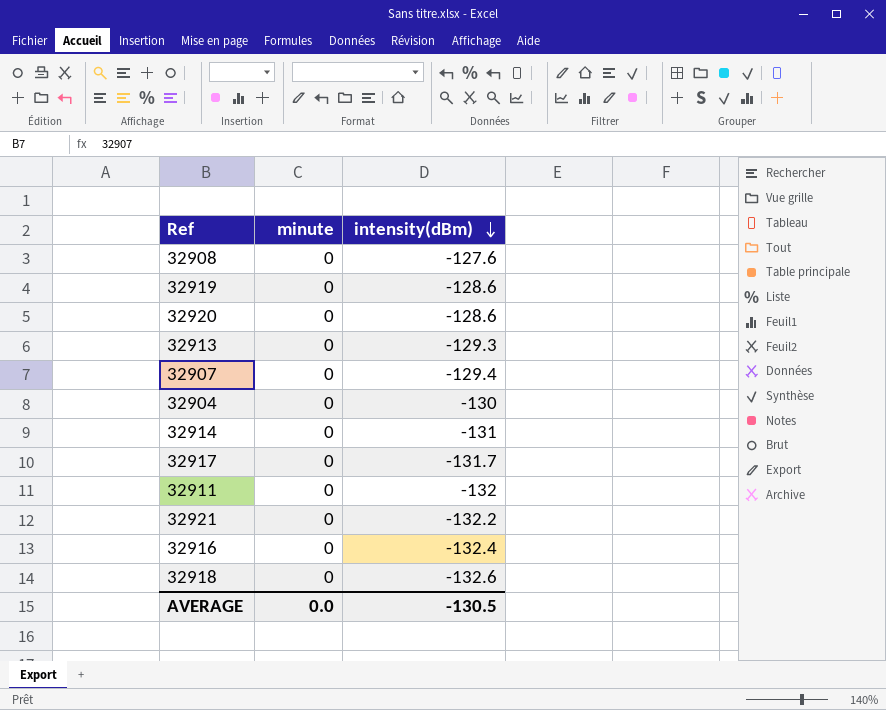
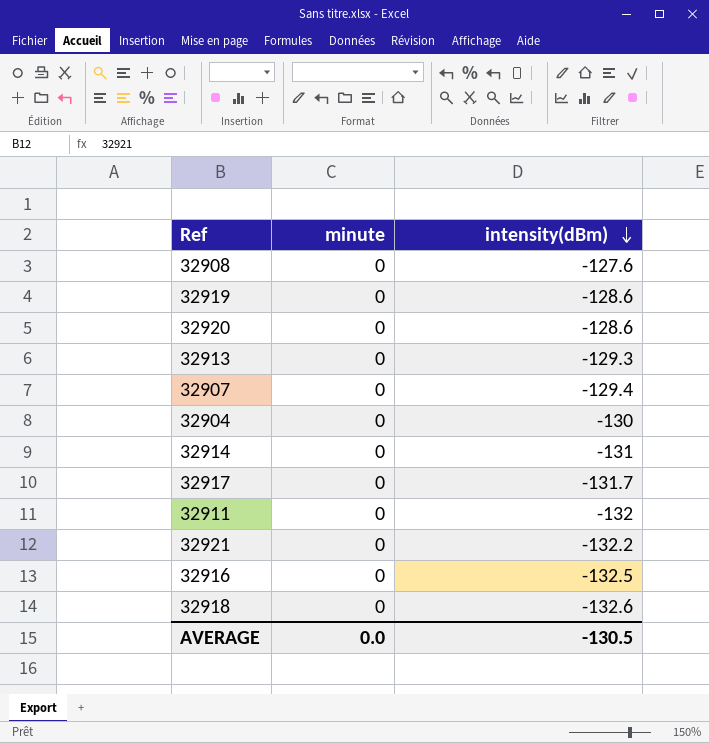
32916 | intensity(dBm): -132.4 -> -132.5

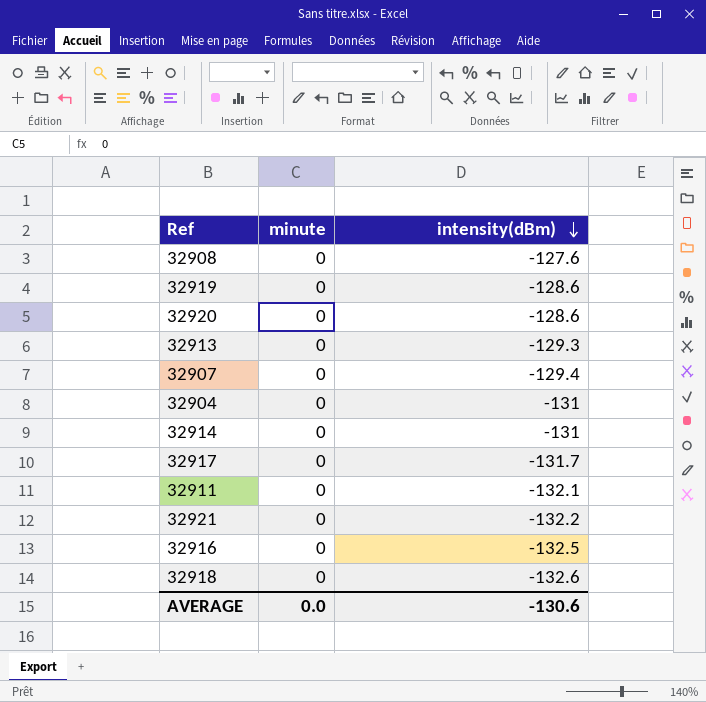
32904 | intensity(dBm): -130 -> -131
32911 | intensity(dBm): -132 -> -132.1
AVERAGE | intensity(dBm): -130.5 -> -130.6

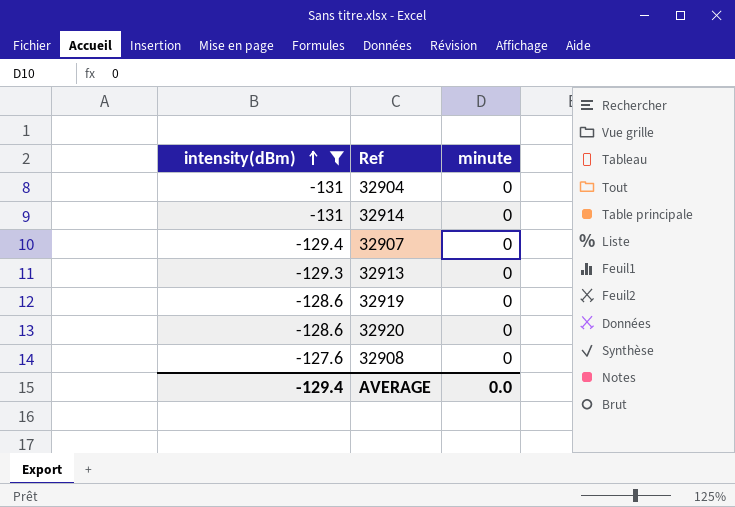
filter: none -> intensity(dBm) >= -131
row order: intensity(dBm) descending -> intensity(dBm) ascending
column intensity(dBm) | position: 3 -> 1
AVERAGE | intensity(dBm): -130.6 -> -129.4

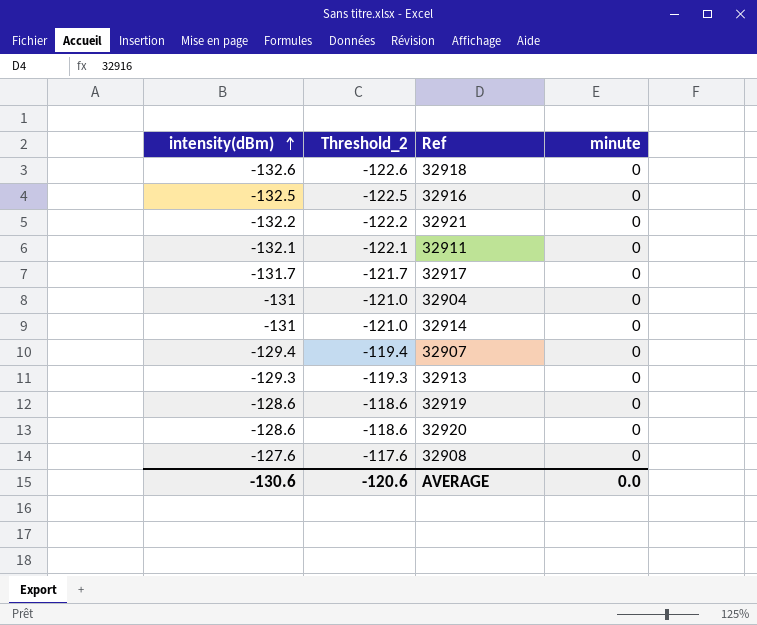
filter: intensity(dBm) >= -131 -> none
column Threshold_2 | formula: none -> [intensity(dBm)] + 10
AVERAGE | intensity(dBm): -129.4 -> -130.6

